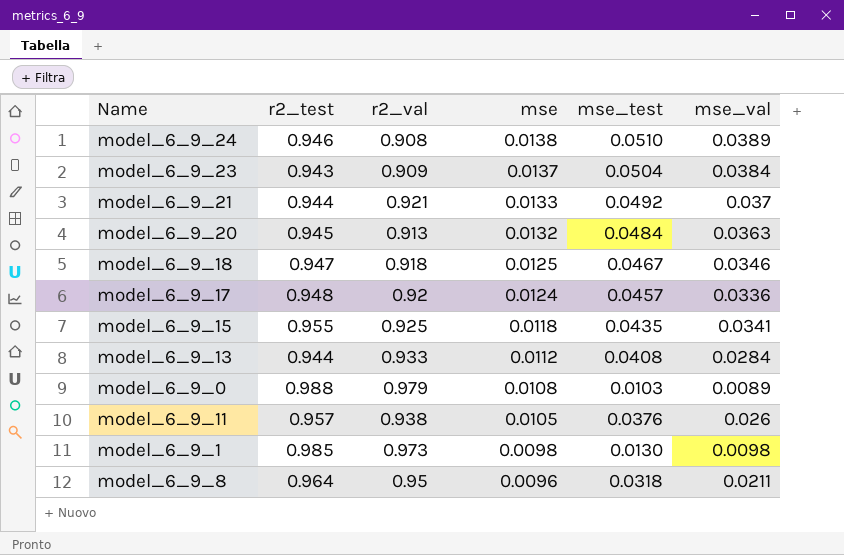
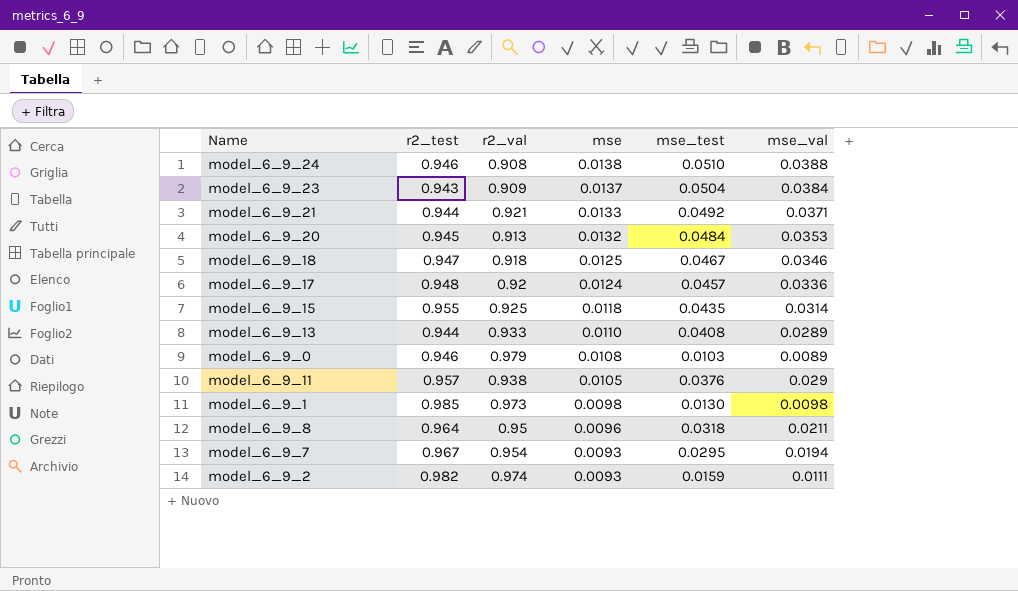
model_6_9_24 | mse_val: 0.0389 -> 0.0388
model_6_9_21 | mse_val: 0.037 -> 0.0371
model_6_9_20 | mse_val: 0.0363 -> 0.0353
model_6_9_15 | mse_val: 0.0341 -> 0.0314
model_6_9_13 | mse: 0.0112 -> 0.0110
model_6_9_13 | mse_val: 0.0284 -> 0.0289
model_6_9_0 | r2_test: 0.988 -> 0.946
model_6_9_11 | mse_val: 0.026 -> 0.029
row model_6_9_7: none -> 0.967 | 0.954 | 0.0093 | 0.0295 | 0.0194
row model_6_9_2: none -> 0.982 | 0.974 | 0.0093 | 0.0159 | 0.0111

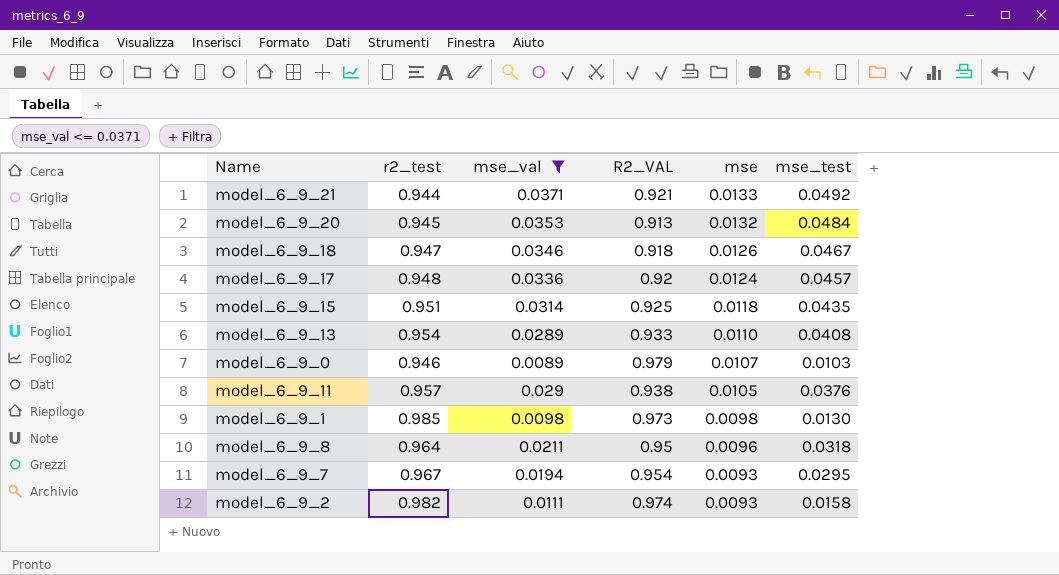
filter: none -> mse_val <= 0.0371
column mse_val | position: 6 -> 3
column name: r2_val -> R2_VAL
model_6_9_18 | mse: 0.0125 -> 0.0126
model_6_9_15 | r2_test: 0.955 -> 0.951
model_6_9_13 | r2_test: 0.944 -> 0.954
model_6_9_0 | mse: 0.0108 -> 0.0107
model_6_9_2 | mse_test: 0.0159 -> 0.0158

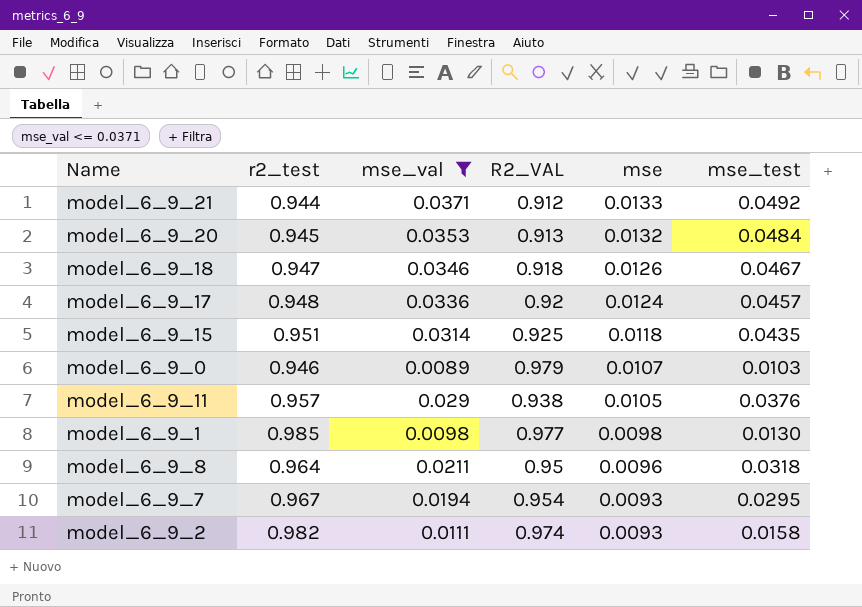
row model_6_9_13: 0.954 | 0.0289 | 0.933 | 0.0110 | 0.0408 -> none
model_6_9_21 | R2_VAL: 0.921 -> 0.912
model_6_9_1 | R2_VAL: 0.973 -> 0.977

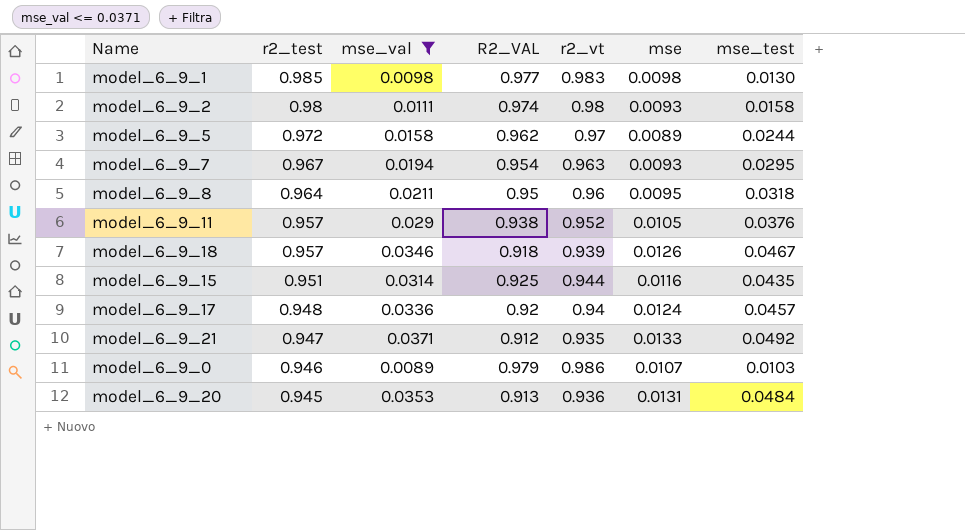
row order: mse descending -> r2_test descending
column r2_vt | position: none -> 5
model_6_9_2 | r2_test: 0.982 -> 0.98
row model_6_9_5: none -> 0.972 | 0.0158 | 0.962 | 0.97 | 0.0089 | 0.0244
model_6_9_8 | mse: 0.0096 -> 0.0095
model_6_9_18 | r2_test: 0.947 -> 0.957
model_6_9_15 | mse: 0.0118 -> 0.0116
model_6_9_21 | r2_test: 0.944 -> 0.947
model_6_9_20 | mse: 0.0132 -> 0.0131

